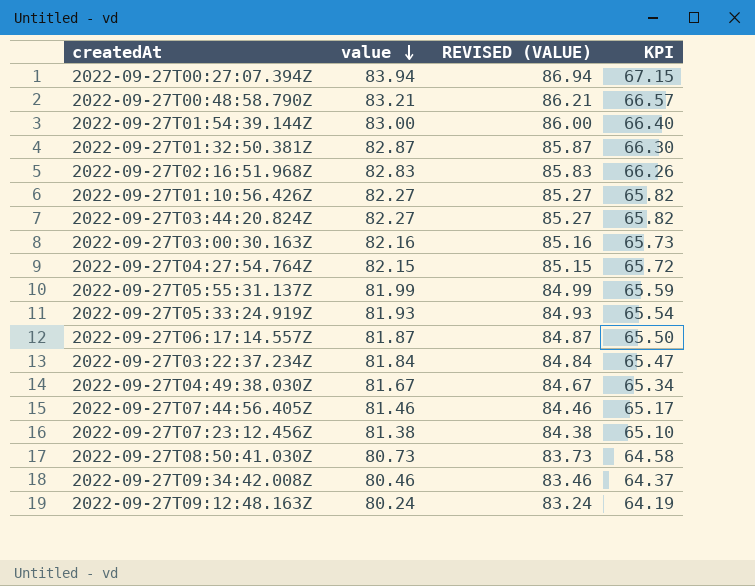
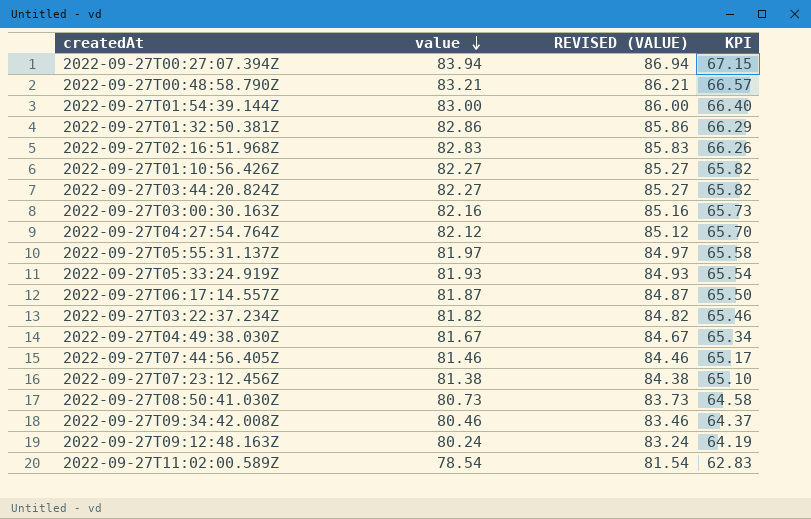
2022-09-27T01:32:50.381Z | value: 82.87 -> 82.86
2022-09-27T01:32:50.381Z | REVISED (VALUE): 85.87 -> 85.86
2022-09-27T01:32:50.381Z | KPI: 66.30 -> 66.29
2022-09-27T04:27:54.764Z | value: 82.15 -> 82.12
2022-09-27T04:27:54.764Z | REVISED (VALUE): 85.15 -> 85.12
2022-09-27T04:27:54.764Z | KPI: 65.72 -> 65.70
2022-09-27T05:55:31.137Z | value: 81.99 -> 81.97
2022-09-27T05:55:31.137Z | REVISED (VALUE): 84.99 -> 84.97
2022-09-27T05:55:31.137Z | KPI: 65.59 -> 65.58
2022-09-27T03:22:37.234Z | value: 81.84 -> 81.82
2022-09-27T03:22:37.234Z | REVISED (VALUE): 84.84 -> 84.82
2022-09-27T03:22:37.234Z | KPI: 65.47 -> 65.46
row 2022-09-27T11:02:00.589Z: none -> 78.54 | 81.54 | 62.83

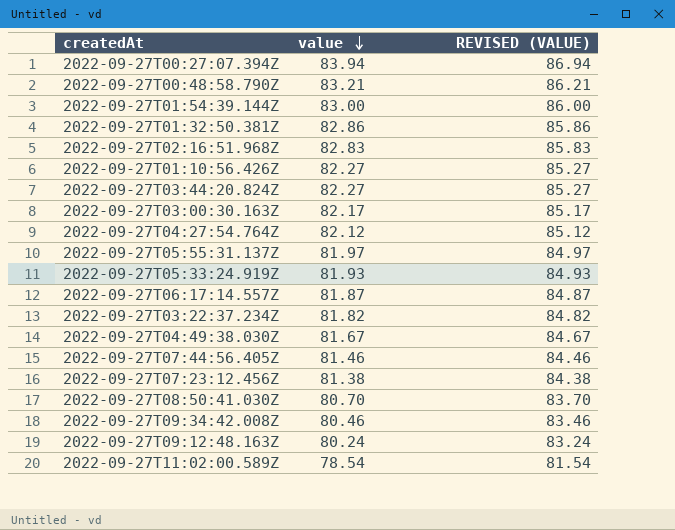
column KPI | formula: [value] * 0.8 -> none
2022-09-27T03:00:30.163Z | value: 82.16 -> 82.17
2022-09-27T03:00:30.163Z | REVISED (VALUE): 85.16 -> 85.17
2022-09-27T08:50:41.030Z | value: 80.73 -> 80.70
2022-09-27T08:50:41.030Z | REVISED (VALUE): 83.73 -> 83.70

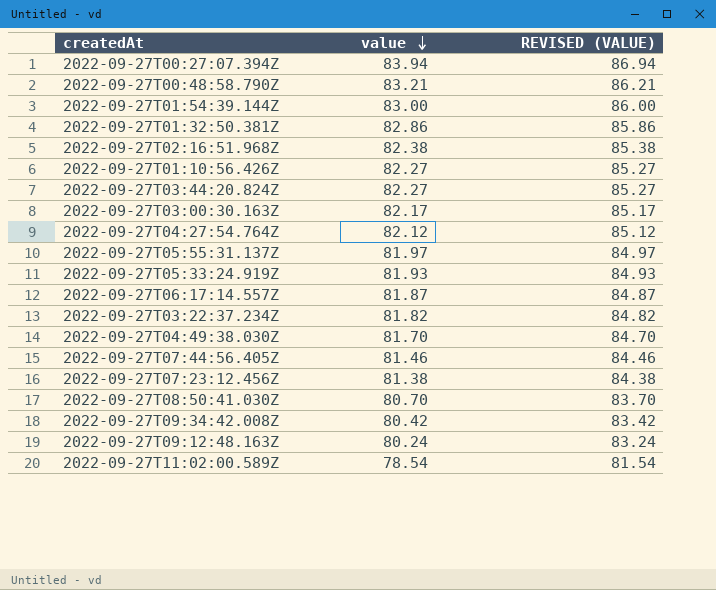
2022-09-27T02:16:51.968Z | value: 82.83 -> 82.38
2022-09-27T02:16:51.968Z | REVISED (VALUE): 85.83 -> 85.38
2022-09-27T04:49:38.030Z | value: 81.67 -> 81.70
2022-09-27T04:49:38.030Z | REVISED (VALUE): 84.67 -> 84.70
2022-09-27T09:34:42.008Z | value: 80.46 -> 80.42
2022-09-27T09:34:42.008Z | REVISED (VALUE): 83.46 -> 83.42

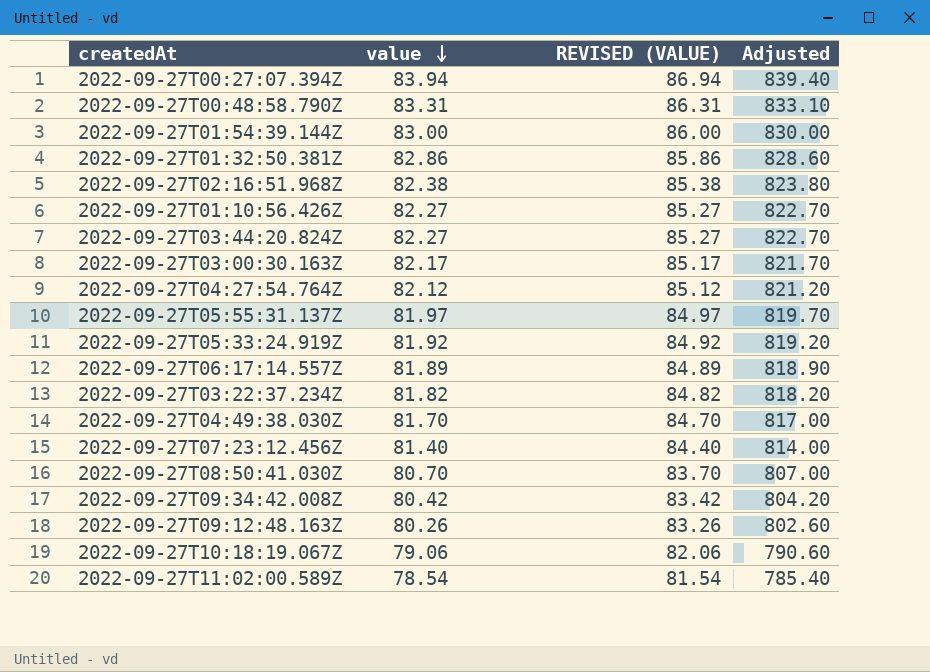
column Adjusted | formula: none -> [value] * 10
row 2022-09-27T07:44:56.405Z: 81.46 | 84.46 -> none
2022-09-27T00:48:58.790Z | value: 83.21 -> 83.31
2022-09-27T00:48:58.790Z | REVISED (VALUE): 86.21 -> 86.31
2022-09-27T05:33:24.919Z | value: 81.93 -> 81.92
2022-09-27T05:33:24.919Z | REVISED (VALUE): 84.93 -> 84.92
2022-09-27T06:17:14.557Z | value: 81.87 -> 81.89
2022-09-27T06:17:14.557Z | REVISED (VALUE): 84.87 -> 84.89
2022-09-27T07:23:12.456Z | value: 81.38 -> 81.40
2022-09-27T07:23:12.456Z | REVISED (VALUE): 84.38 -> 84.40
2022-09-27T09:12:48.163Z | value: 80.24 -> 80.26
2022-09-27T09:12:48.163Z | REVISED (VALUE): 83.24 -> 83.26
row 2022-09-27T10:18:19.067Z: none -> 79.06 | 82.06 | 790.60

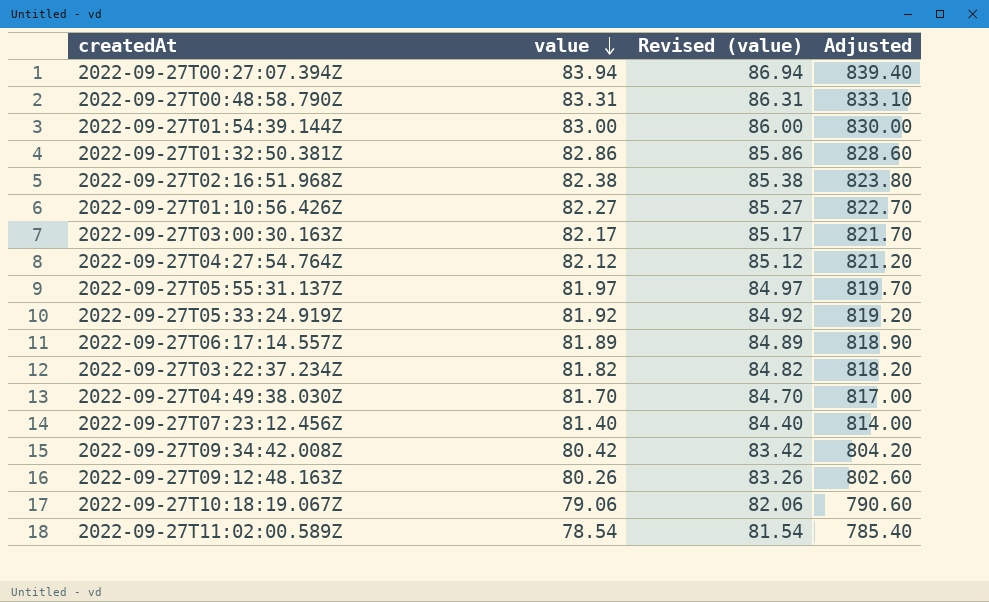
column name: REVISED (VALUE) -> Revised (value)
row 2022-09-27T03:44:20.824Z: 82.27 | 85.27 | 822.70 -> none
row 2022-09-27T08:50:41.030Z: 80.70 | 83.70 | 807.00 -> none

